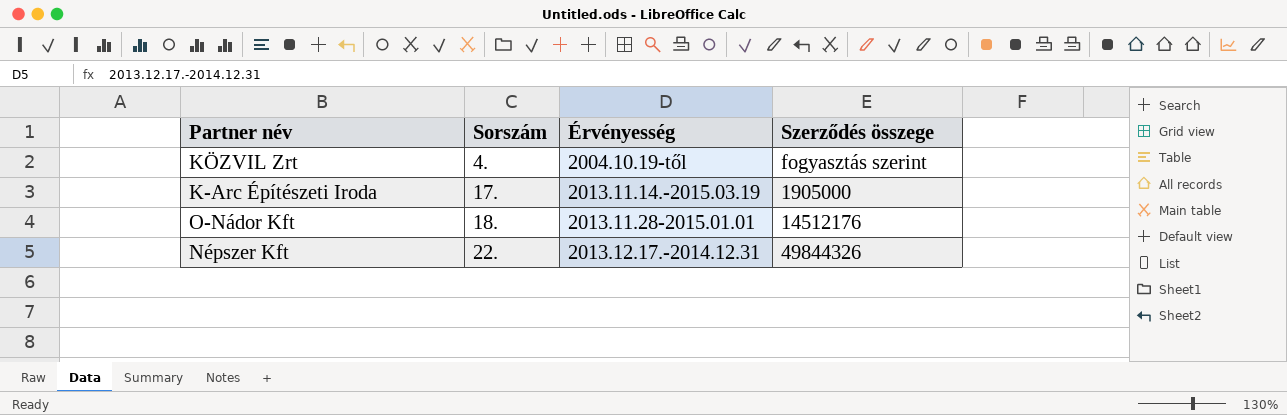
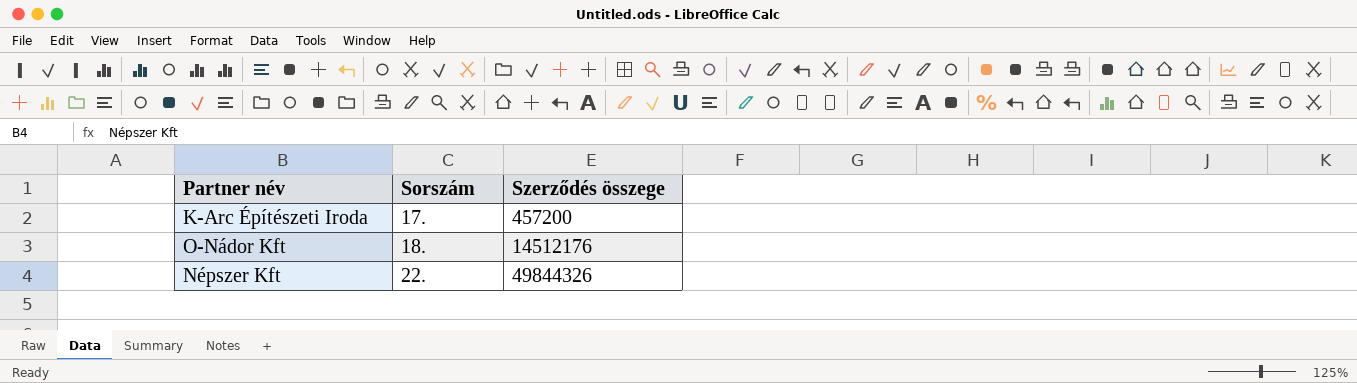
column Érvényesség | position: 3 -> none
row KÖZVIL Zrt: 4. | 2004.10.19-től | fogyasztás szerint -> none
K-Arc Építészeti Iroda | Szerződés összege: 1905000 -> 457200

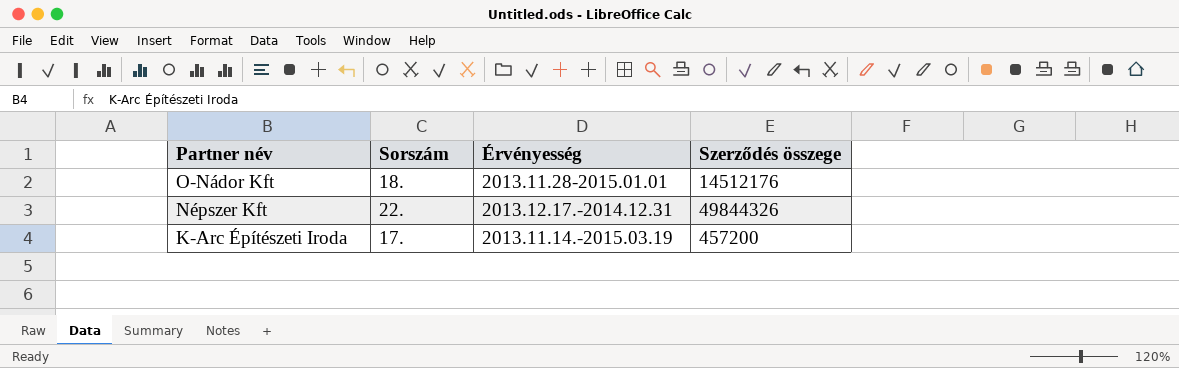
row order: Sorszám ascending -> Partner név descending
column Érvényesség | position: none -> 3

